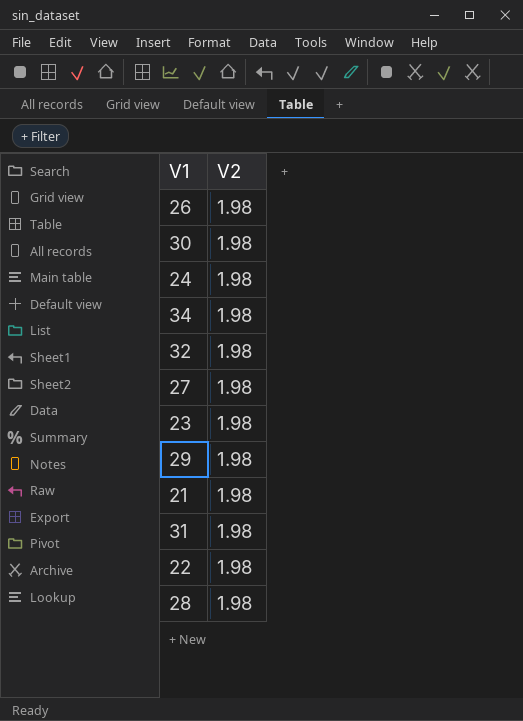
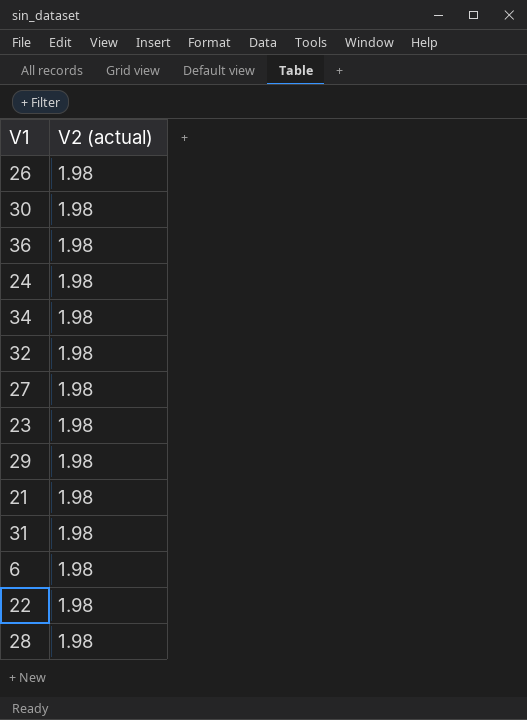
column name: V2 -> V2 (actual)
row 36: none -> 1.98
row 6: none -> 1.98

